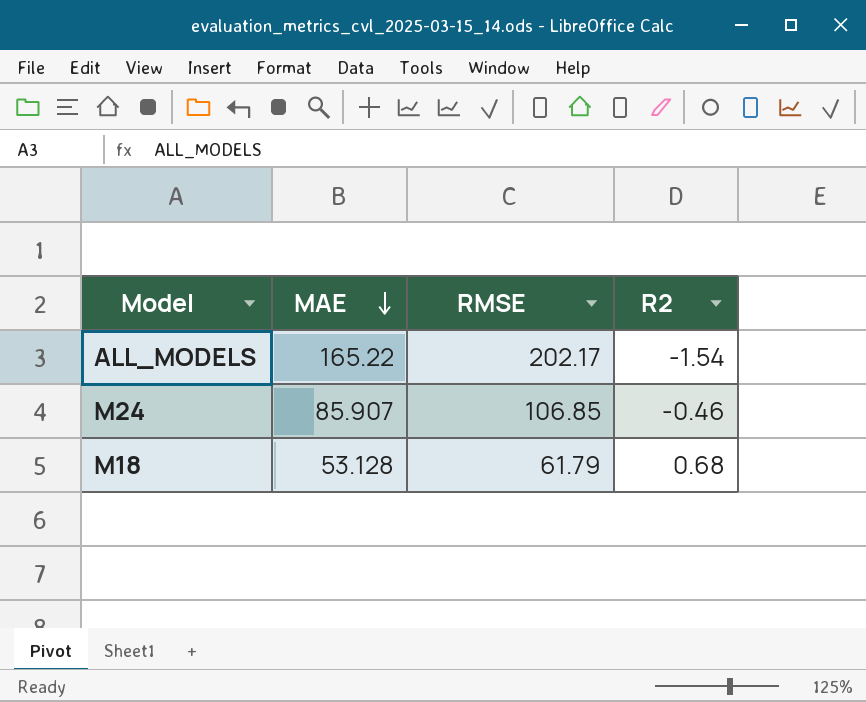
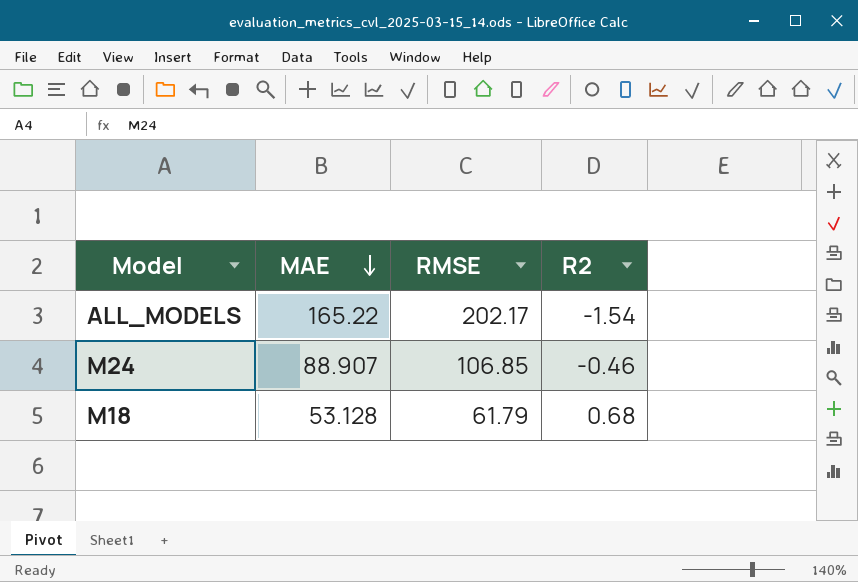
M24 | MAE: 85.907 -> 88.907

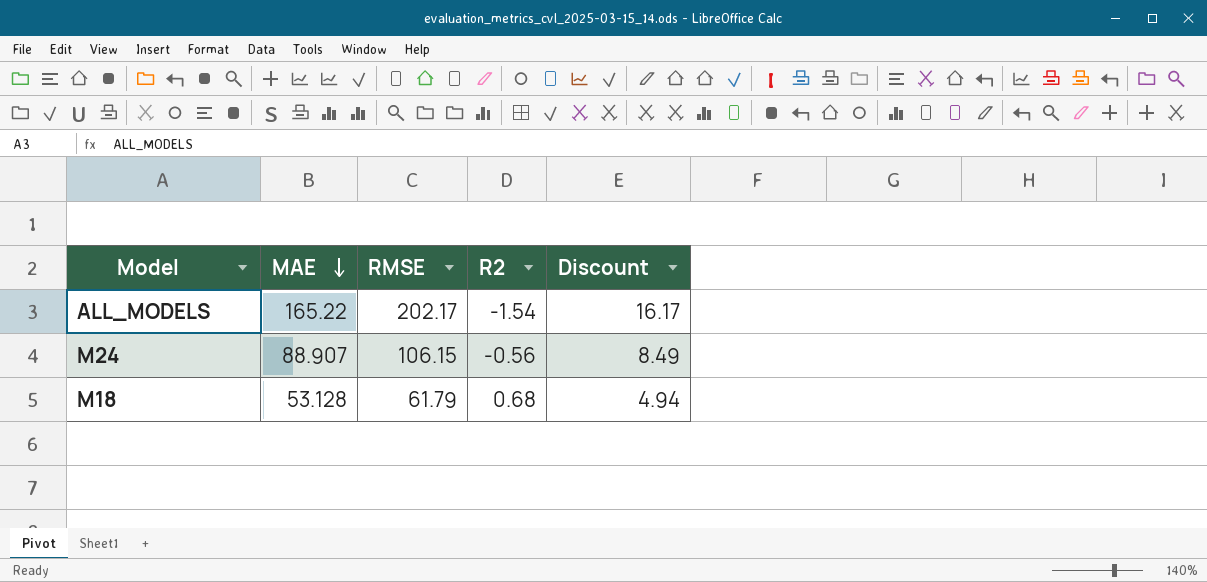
column Discount | formula: none -> [RMSE] * 0.08
M24 | RMSE: 106.85 -> 106.15
M24 | R2: -0.46 -> -0.56

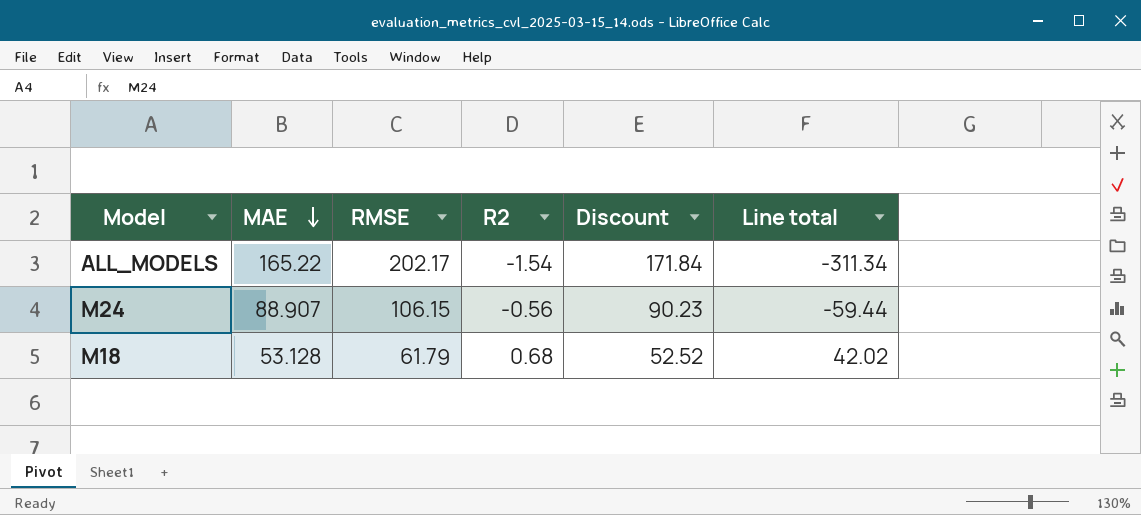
column Discount | formula: [RMSE] * 0.08 -> [RMSE] * 0.85
column Line total | formula: none -> [RMSE] * [R2]

